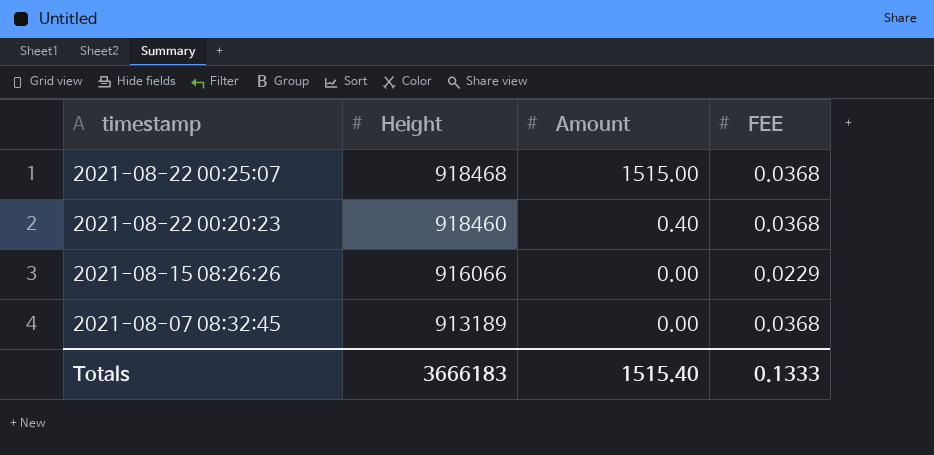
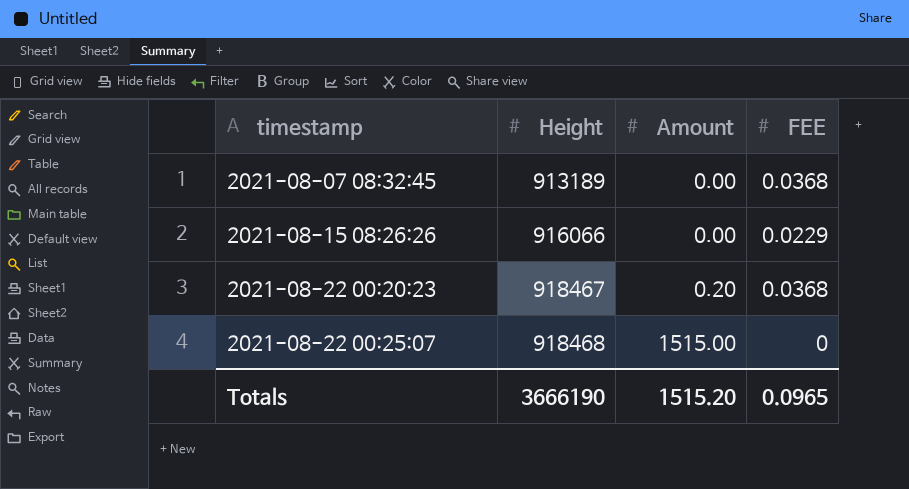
row order: timestamp descending -> timestamp ascending
2021-08-22 00:20:23 | Height: 918460 -> 918467
2021-08-22 00:20:23 | Amount: 0.40 -> 0.20
2021-08-22 00:25:07 | FEE: 0.0368 -> 0
Totals | Height: 3666183 -> 3666190
Totals | Amount: 1515.40 -> 1515.20
Totals | FEE: 0.1333 -> 0.0965

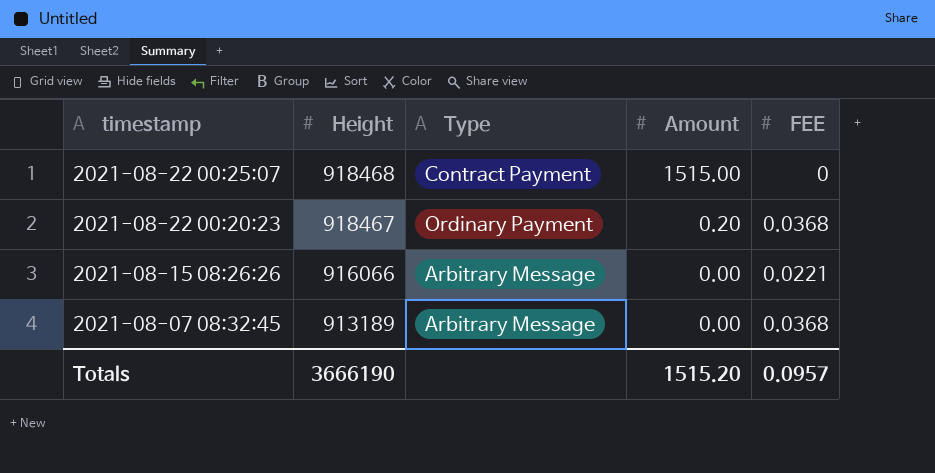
row order: timestamp ascending -> timestamp descending
column Type | position: none -> 3
2021-08-15 08:26:26 | FEE: 0.0229 -> 0.0221
Totals | FEE: 0.0965 -> 0.0957

